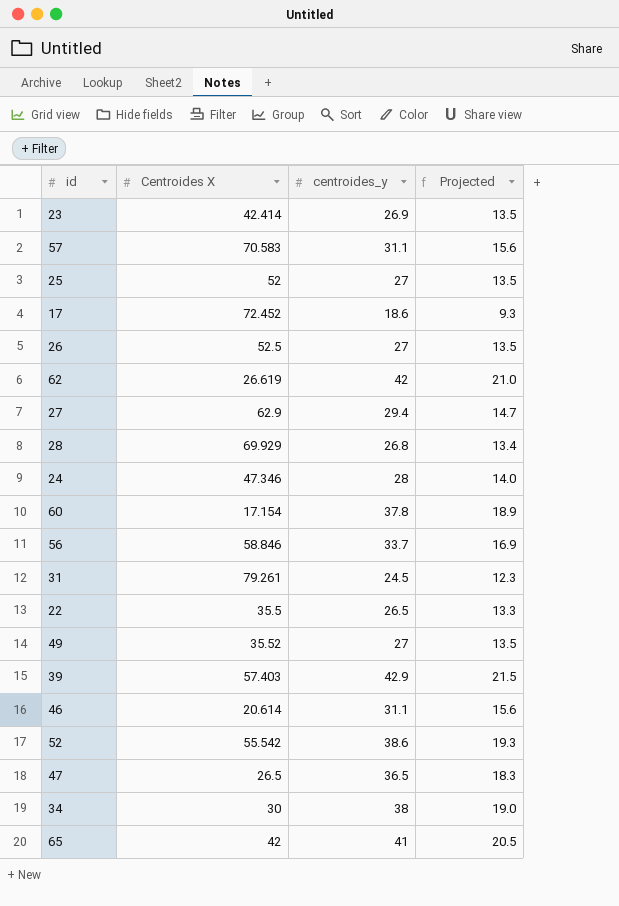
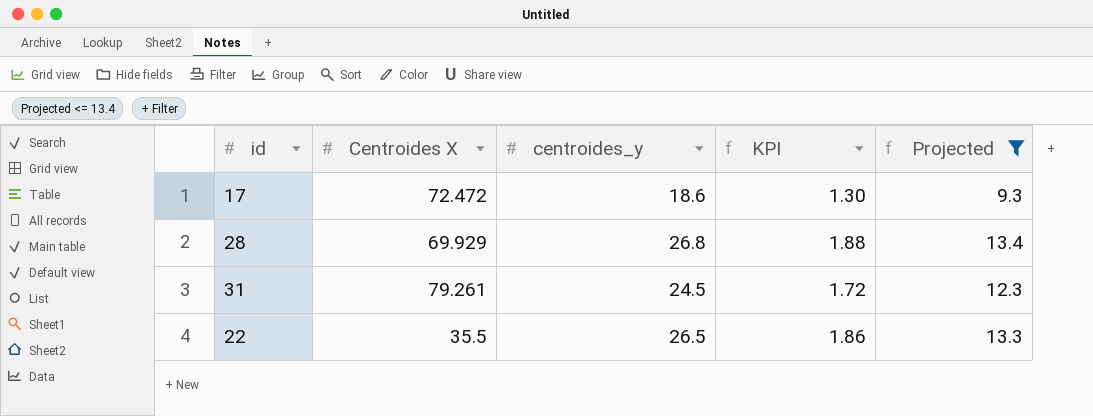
filter: none -> Projected <= 13.4
column KPI | formula: none -> [centroides_y] * 0.07
17 | Centroides X: 72.452 -> 72.472

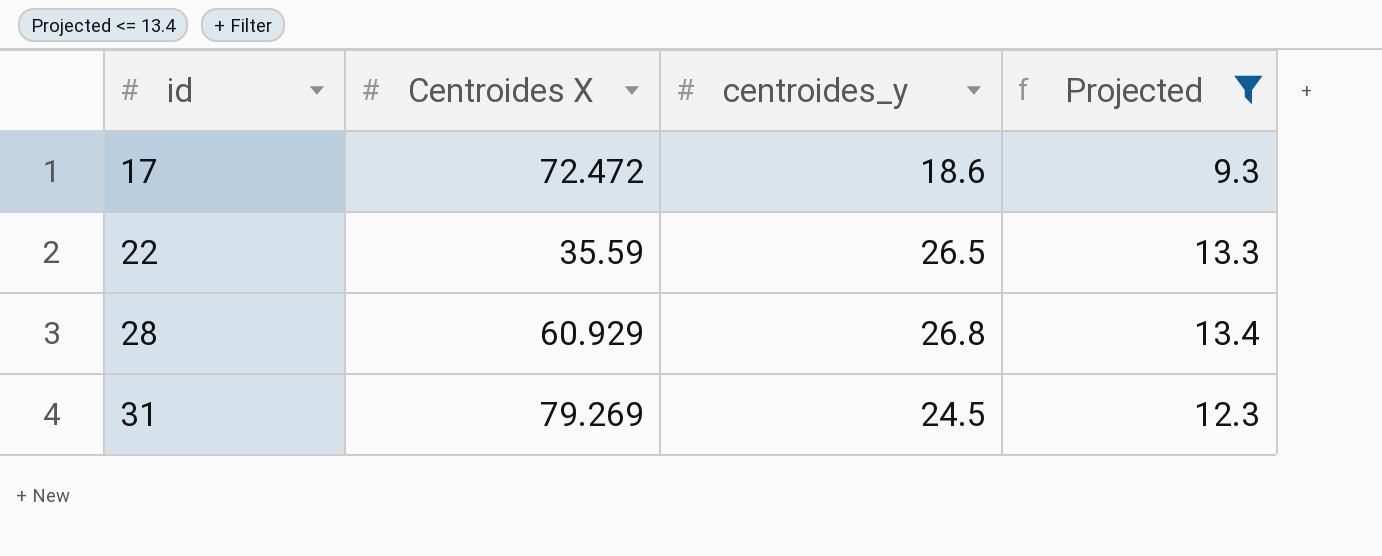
row order: none -> id ascending
column KPI | formula: [centroides_y] * 0.07 -> none
22 | Centroides X: 35.5 -> 35.59
28 | Centroides X: 69.929 -> 60.929
31 | Centroides X: 79.261 -> 79.269

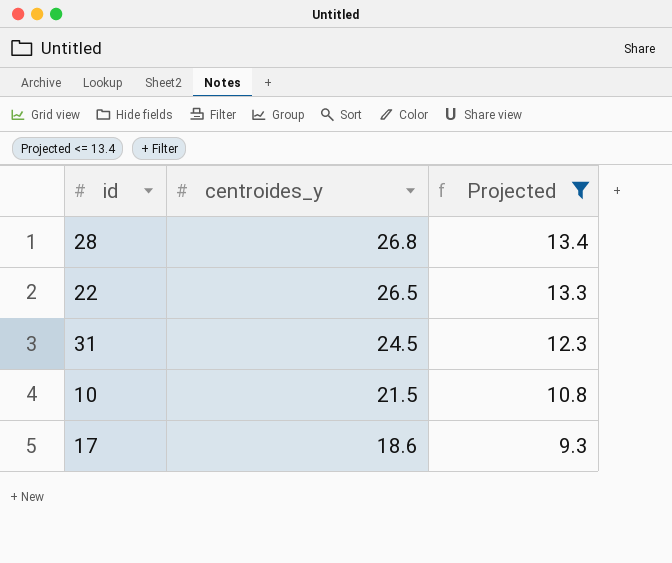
row order: id ascending -> centroides_y descending
column Centroides X | position: 2 -> none
row 10: none -> 21.5 | 10.8

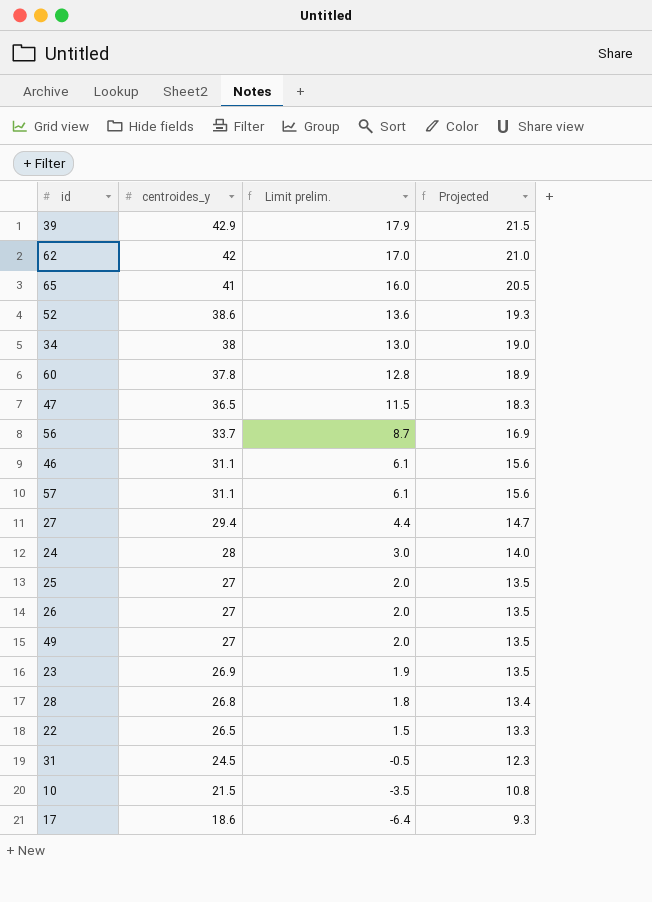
filter: Projected <= 13.4 -> none
column Limit prelim. | formula: none -> [centroides_y] - 25

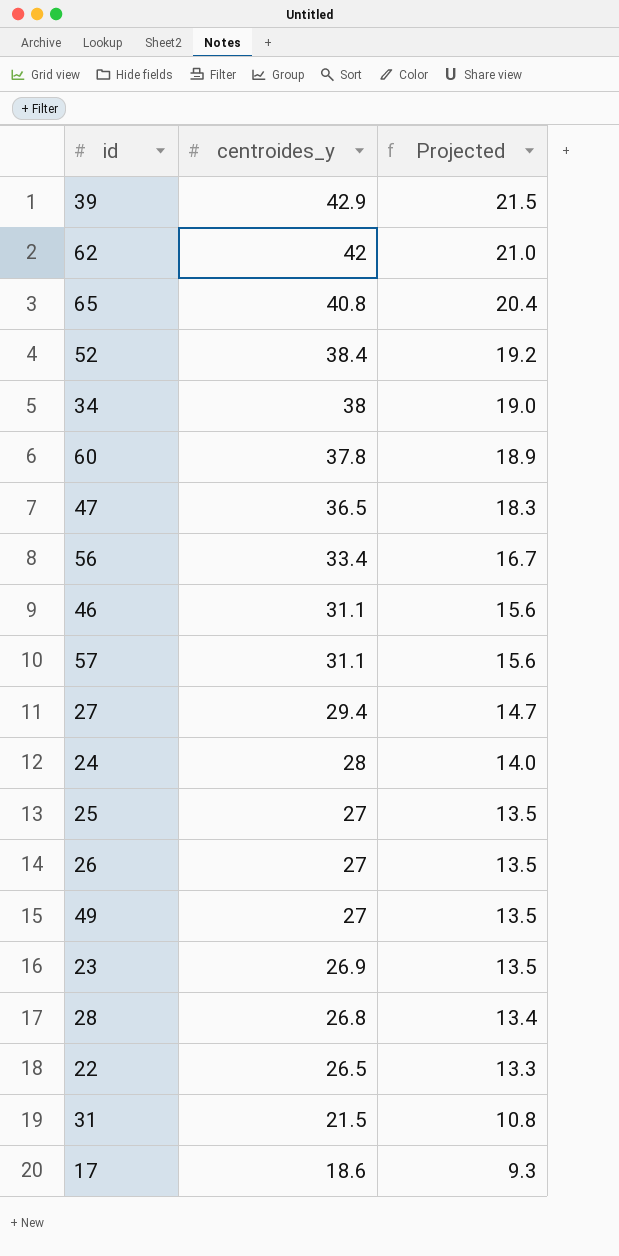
column Limit prelim. | formula: [centroides_y] - 25 -> none
row 10: 21.5 | -3.5 | 10.8 -> none
65 | centroides_y: 41 -> 40.8
65 | Projected: 20.5 -> 20.4
52 | centroides_y: 38.6 -> 38.4
52 | Projected: 19.3 -> 19.2
56 | centroides_y: 33.7 -> 33.4
56 | Projected: 16.9 -> 16.7
31 | centroides_y: 24.5 -> 21.5
31 | Projected: 12.3 -> 10.8

